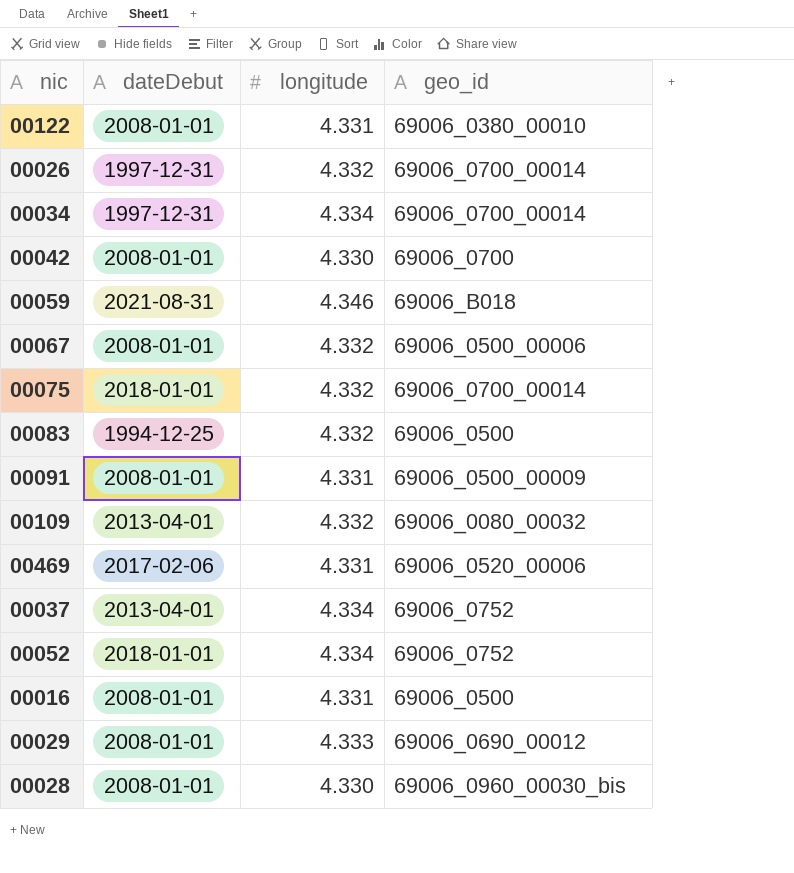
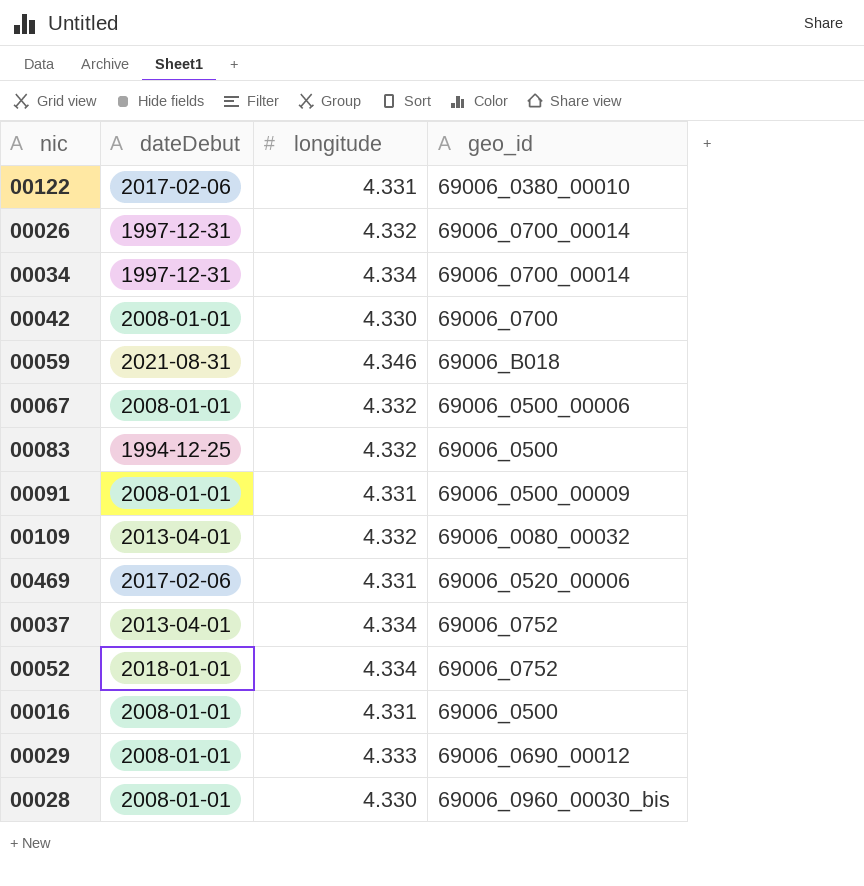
row 00075: 2018-01-01 | 4.332 | 69006_0700_00014 -> none
00122 | dateDebut: 2008-01-01 -> 2017-02-06

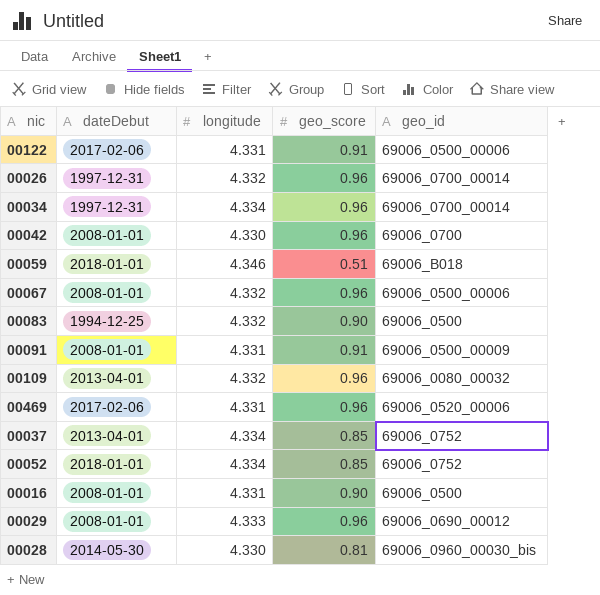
column geo_score | position: none -> 4
00122 | geo_id: 69006_0380_00010 -> 69006_0500_00006
00059 | dateDebut: 2021-08-31 -> 2018-01-01
00028 | dateDebut: 2008-01-01 -> 2014-05-30

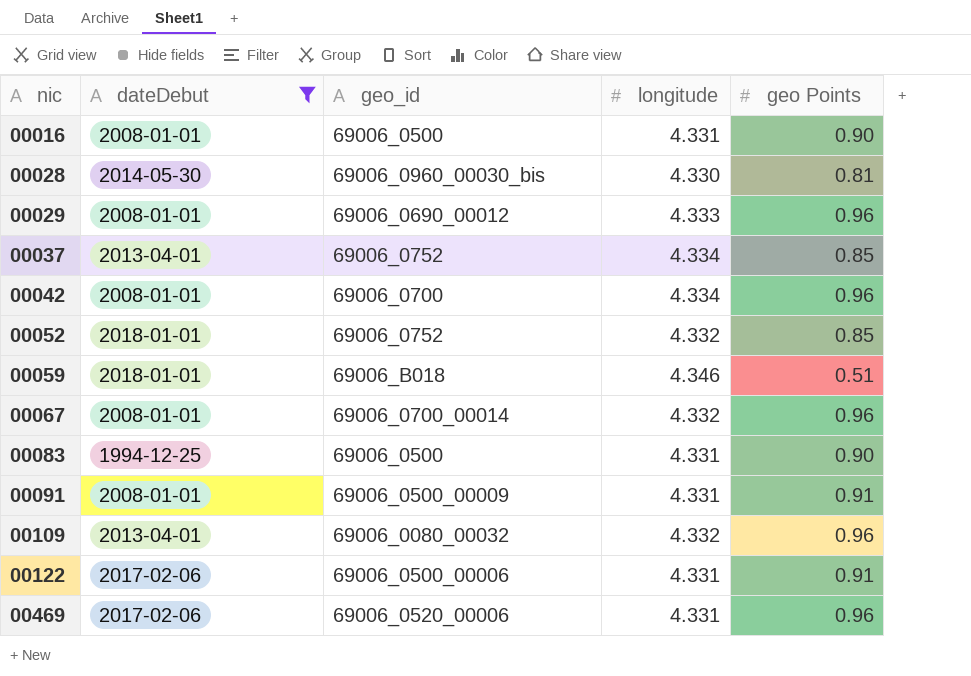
filter: none -> dateDebut != 1997-12-31
row order: none -> nic ascending
column geo_id | position: 5 -> 3
column name: geo_score -> geo Points
00042 | longitude: 4.330 -> 4.334
00052 | longitude: 4.334 -> 4.332
00067 | geo_id: 69006_0500_00006 -> 69006_0700_00014
00083 | longitude: 4.332 -> 4.331

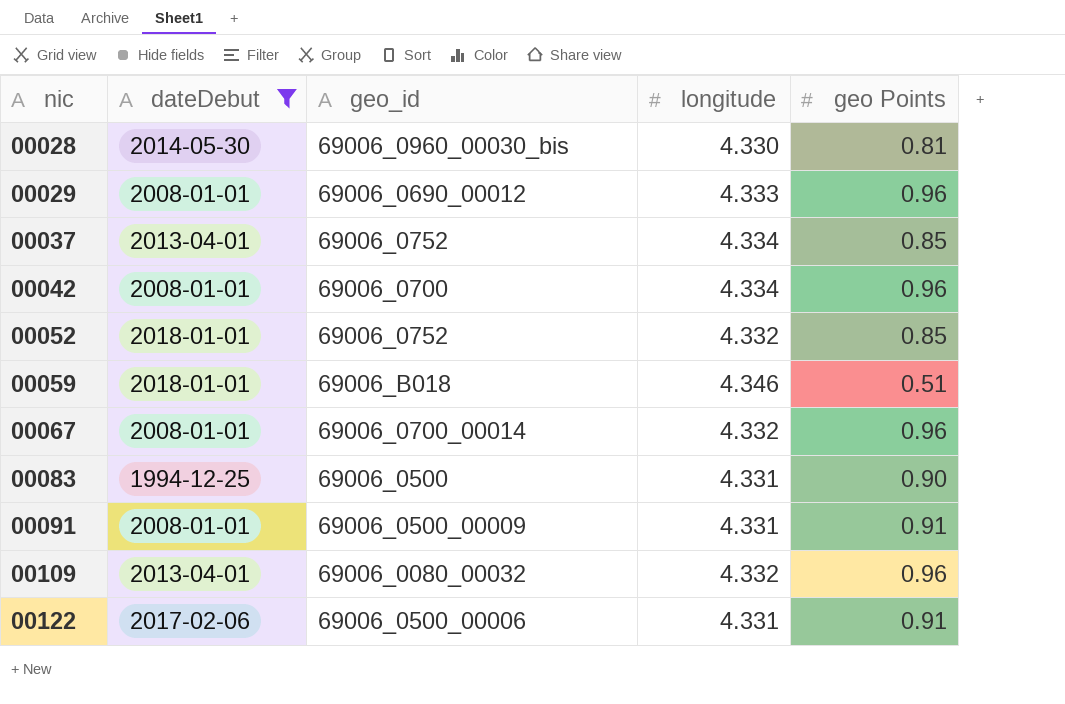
row 00016: 2008-01-01 | 69006_0500 | 4.331 | 0.90 -> none
row 00469: 2017-02-06 | 69006_0520_00006 | 4.331 | 0.96 -> none

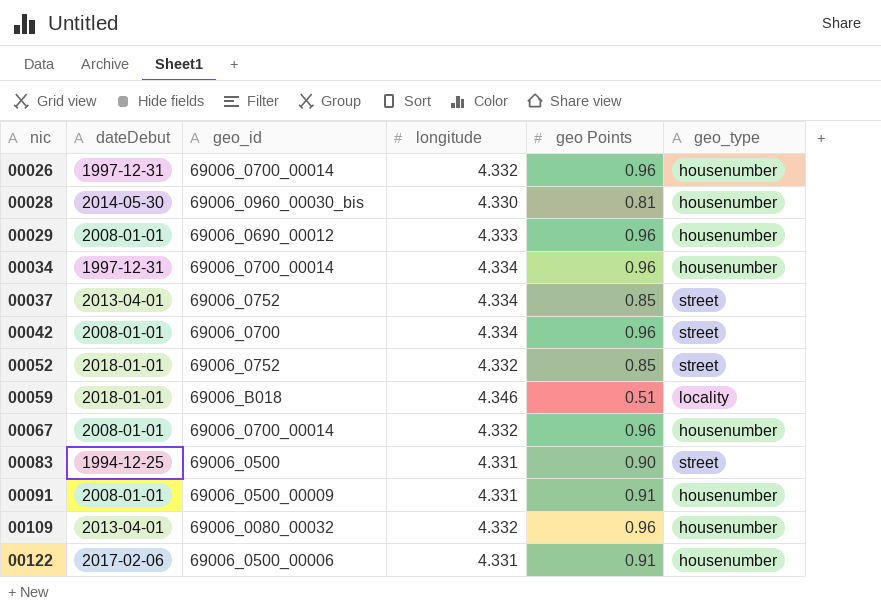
filter: dateDebut != 1997-12-31 -> none
column geo_type | position: none -> 6

